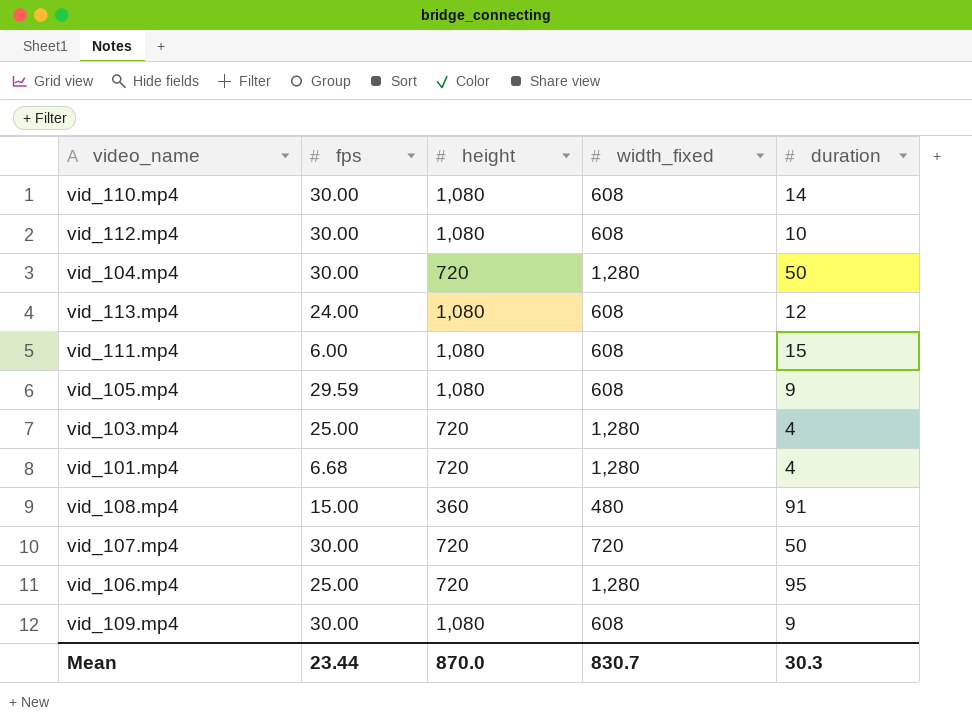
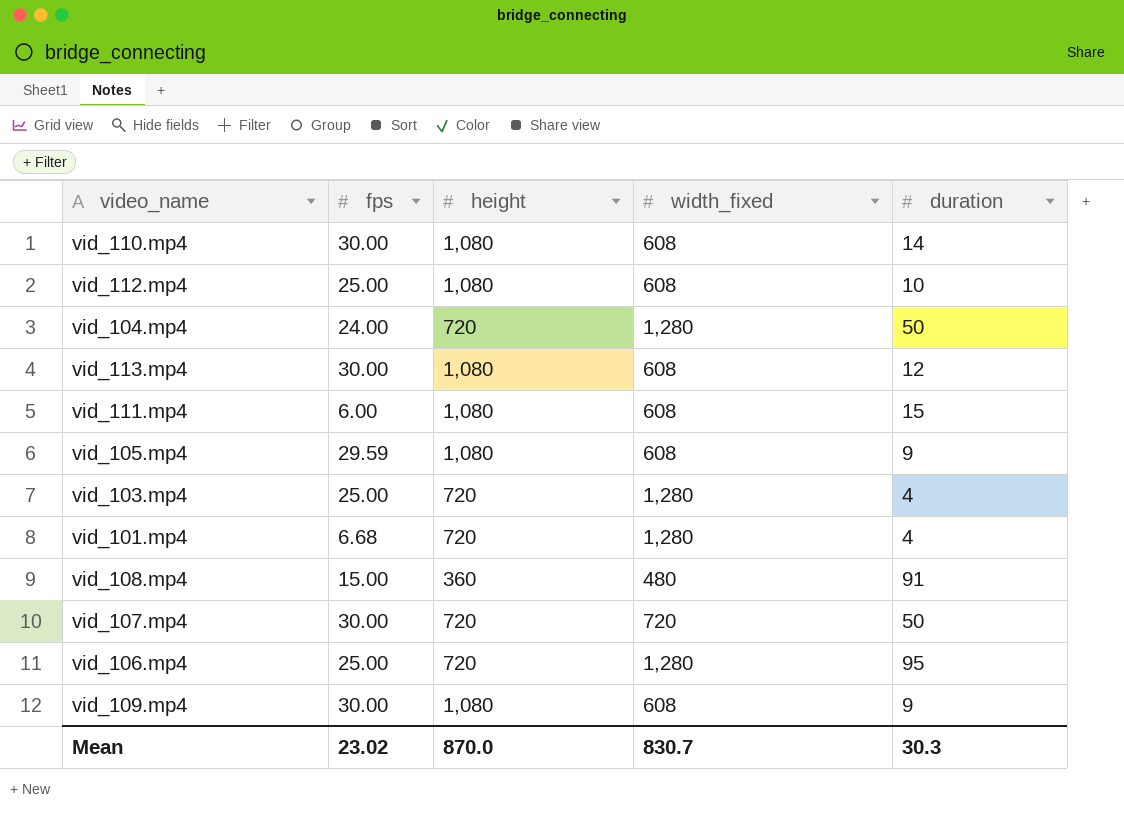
vid_112.mp4 | fps: 30.00 -> 25.00
vid_104.mp4 | fps: 30.00 -> 24.00
vid_113.mp4 | fps: 24.00 -> 30.00
Mean | fps: 23.44 -> 23.02

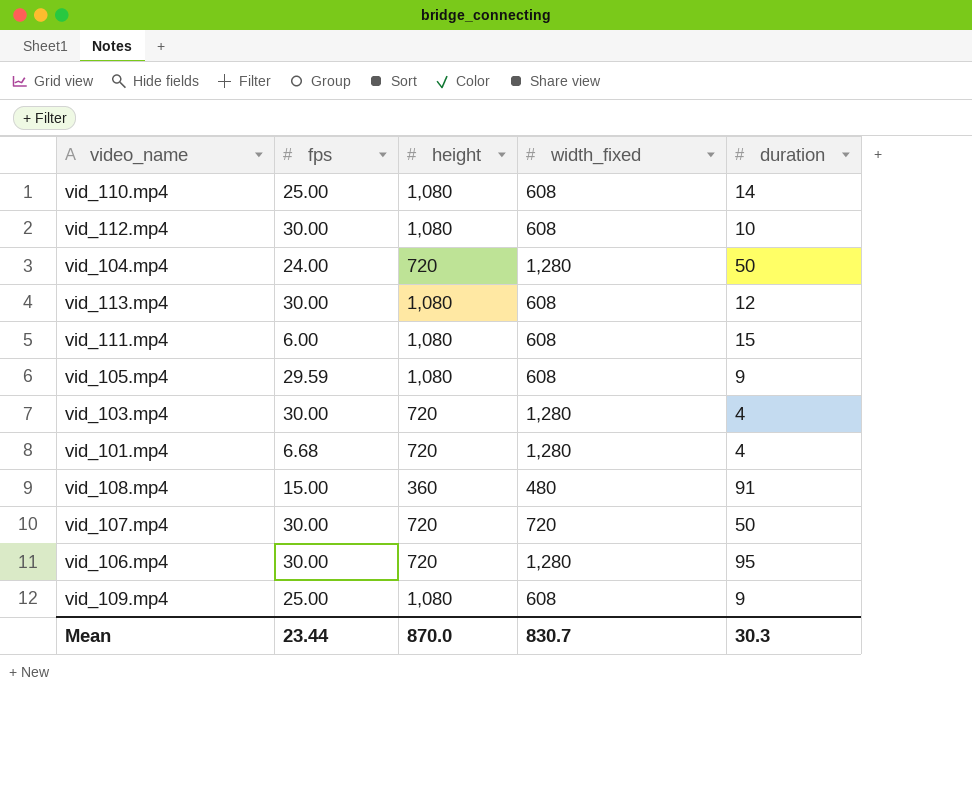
vid_110.mp4 | fps: 30.00 -> 25.00
vid_112.mp4 | fps: 25.00 -> 30.00
vid_103.mp4 | fps: 25.00 -> 30.00
vid_106.mp4 | fps: 25.00 -> 30.00
vid_109.mp4 | fps: 30.00 -> 25.00
Mean | fps: 23.02 -> 23.44

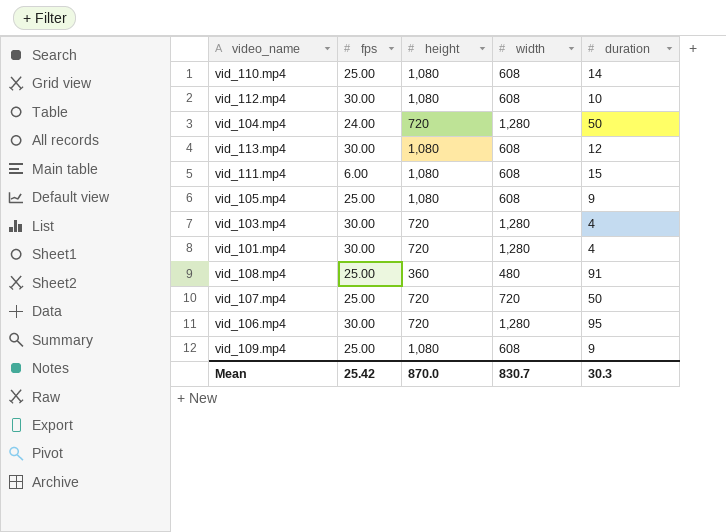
column name: width_fixed -> width
vid_105.mp4 | fps: 29.59 -> 25.00
vid_101.mp4 | fps: 6.68 -> 30.00
vid_108.mp4 | fps: 15.00 -> 25.00
vid_107.mp4 | fps: 30.00 -> 25.00
Mean | fps: 23.44 -> 25.42

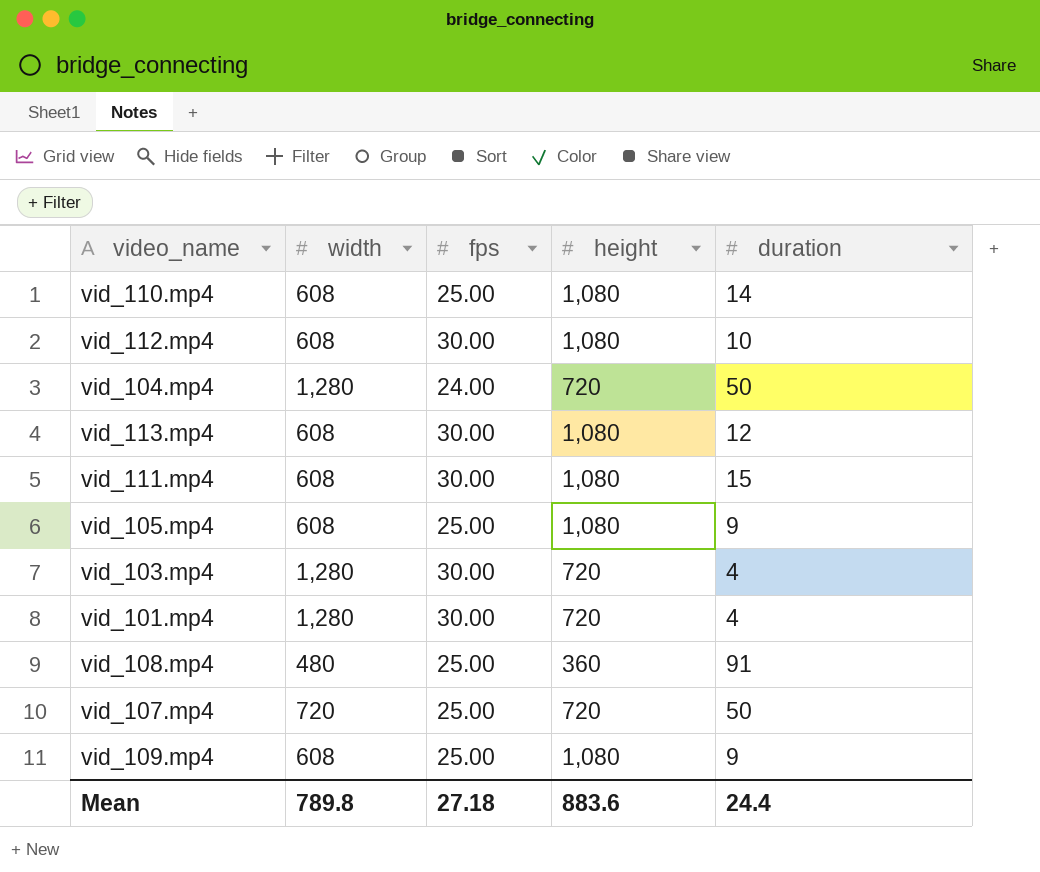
column width | position: 4 -> 2
row vid_106.mp4: 30.00 | 720 | 1,280 | 95 -> none
vid_111.mp4 | fps: 6.00 -> 30.00
Mean | width: 830.7 -> 789.8
Mean | fps: 25.42 -> 27.18
Mean | height: 870.0 -> 883.6
Mean | duration: 30.3 -> 24.4

